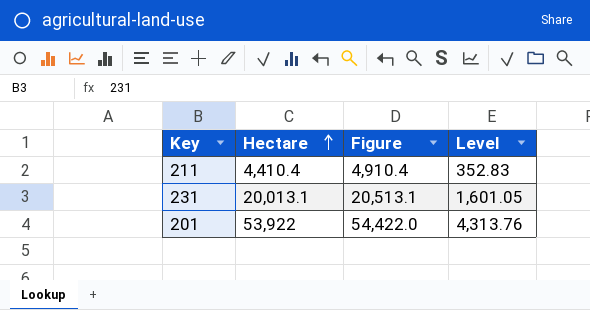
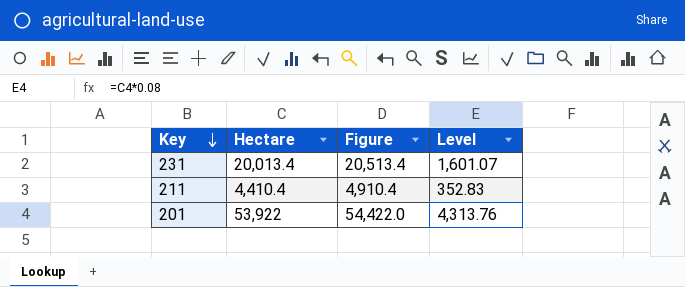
row order: Hectare ascending -> Key descending
231 | Hectare: 20,013.1 -> 20,013.4
231 | Figure: 20,513.1 -> 20,513.4
231 | Level: 1,601.05 -> 1,601.07

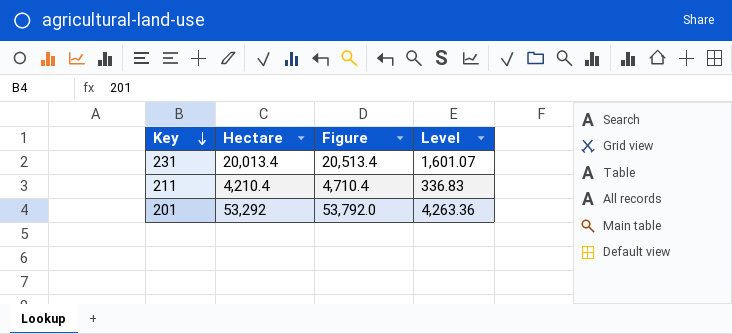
211 | Hectare: 4,410.4 -> 4,210.4
211 | Figure: 4,910.4 -> 4,710.4
211 | Level: 352.83 -> 336.83
201 | Hectare: 53,922 -> 53,292
201 | Figure: 54,422.0 -> 53,792.0
201 | Level: 4,313.76 -> 4,263.36

